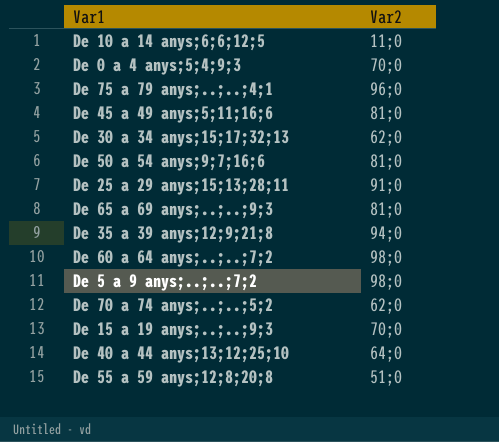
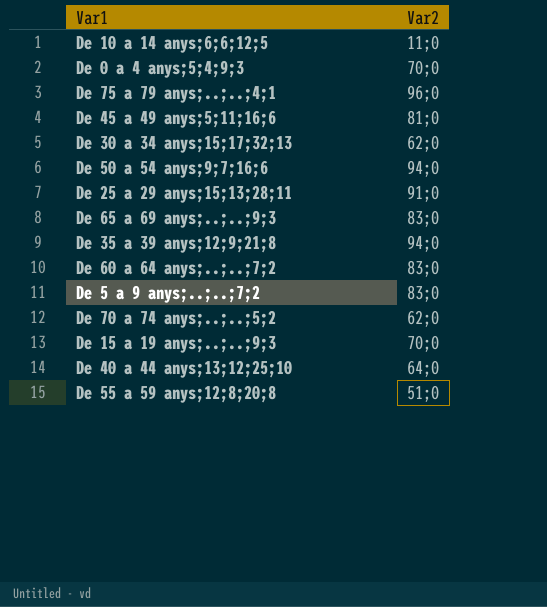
De 50 a 54 anys;9;7;16;6 | Var2: 81;0 -> 94;0
De 65 a 69 anys;..;..;9;3 | Var2: 81;0 -> 83;0
De 60 a 64 anys;..;..;7;2 | Var2: 98;0 -> 83;0
De 5 a 9 anys;..;..;7;2 | Var2: 98;0 -> 83;0

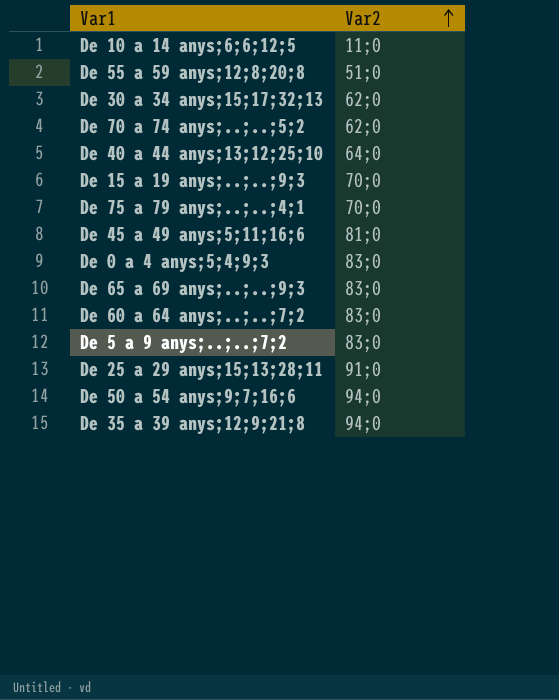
row order: none -> Var2 ascending
De 75 a 79 anys;..;..;4;1 | Var2: 96;0 -> 70;0
De 0 a 4 anys;5;4;9;3 | Var2: 70;0 -> 83;0

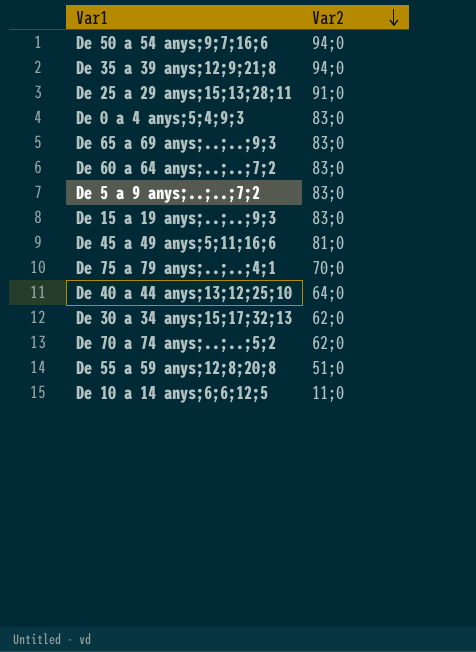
row order: Var2 ascending -> Var2 descending
De 15 a 19 anys;..;..;9;3 | Var2: 70;0 -> 83;0

